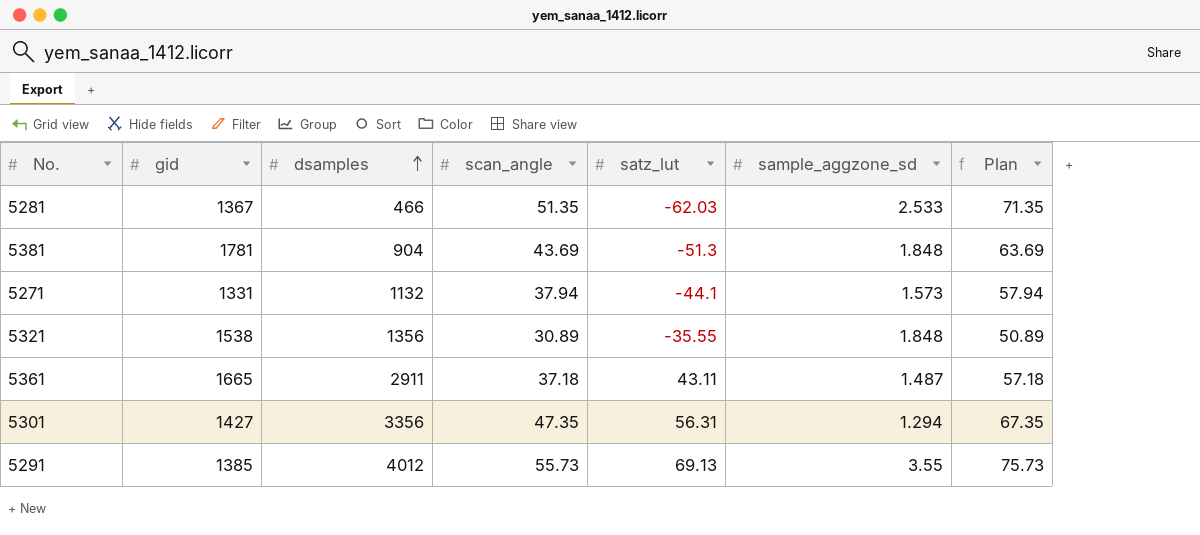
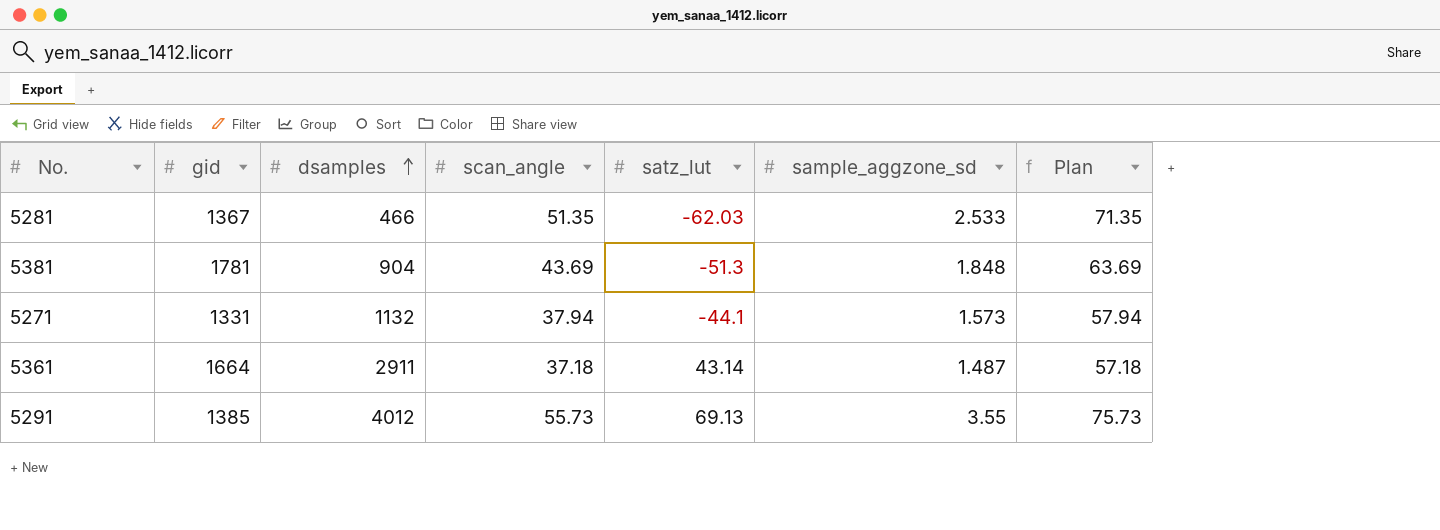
row 5321: 1538 | 1356 | 30.89 | -35.55 | 1.848 | 50.89 -> none
row 5301: 1427 | 3356 | 47.35 | 56.31 | 1.294 | 67.35 -> none
5361 | gid: 1665 -> 1664
5361 | satz_lut: 43.11 -> 43.14

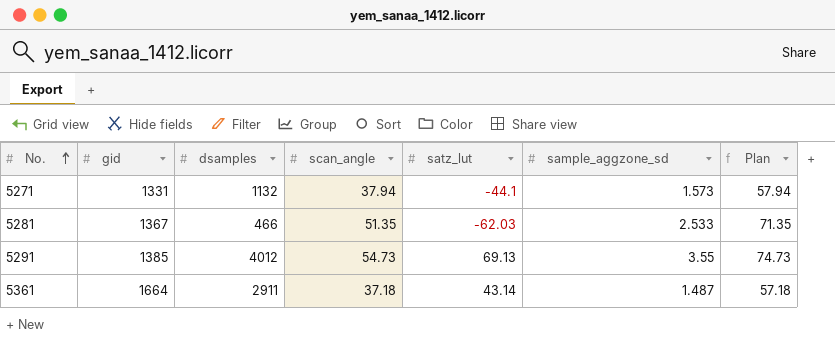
row order: dsamples ascending -> No. ascending
row 5381: 1781 | 904 | 43.69 | -51.3 | 1.848 | 63.69 -> none
5291 | scan_angle: 55.73 -> 54.73
5291 | Plan: 75.73 -> 74.73

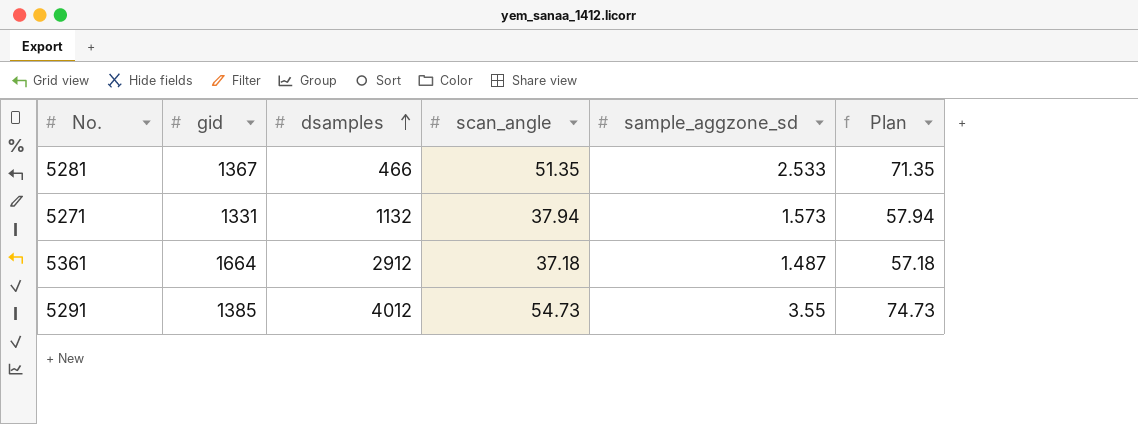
row order: No. ascending -> dsamples ascending
column satz_lut | position: 5 -> none
5361 | dsamples: 2911 -> 2912

